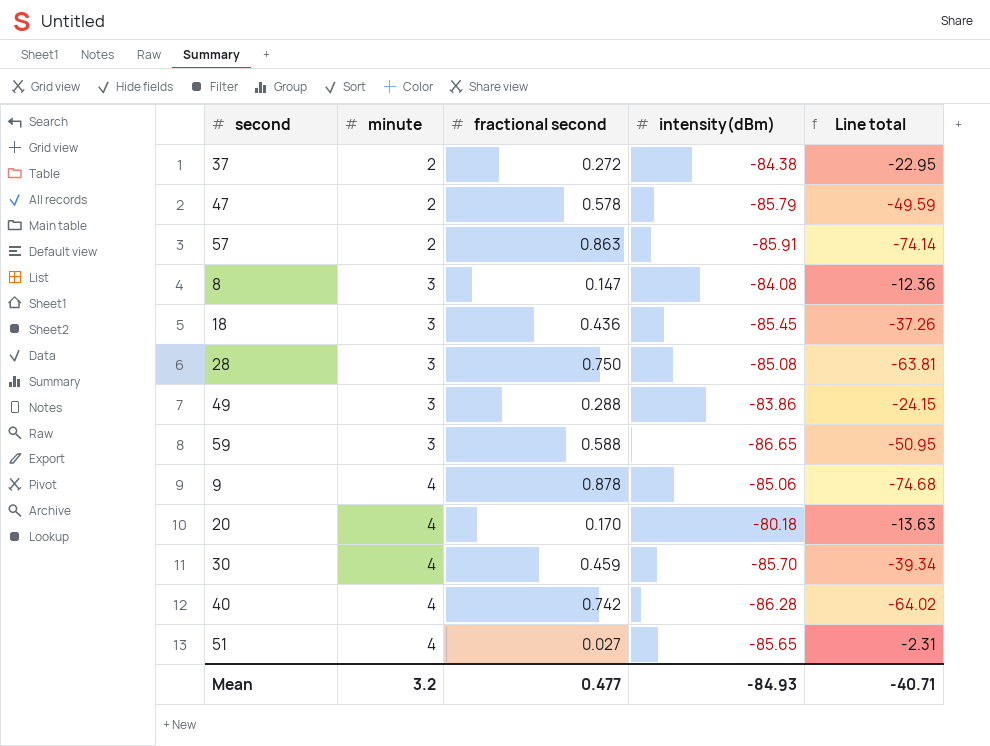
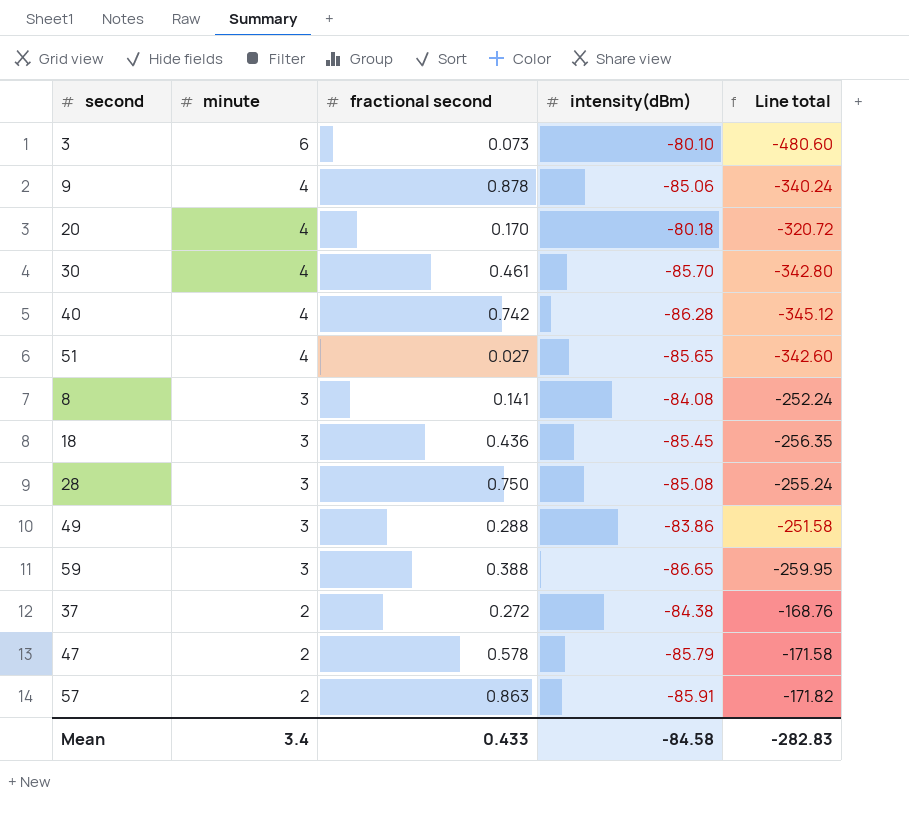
row order: minute ascending -> minute descending
column Line total | formula: [fractional second] * [intensity(dBm)] -> [minute] * [intensity(dBm)]
row 3: none -> 6 | 0.073 | -80.10 | -480.60
30 | fractional second: 0.459 -> 0.461
8 | fractional second: 0.147 -> 0.141
59 | fractional second: 0.588 -> 0.388
Mean | minute: 3.2 -> 3.4
Mean | fractional second: 0.477 -> 0.433
Mean | intensity(dBm): -84.93 -> -84.58
Mean | Line total: -40.71 -> -282.83

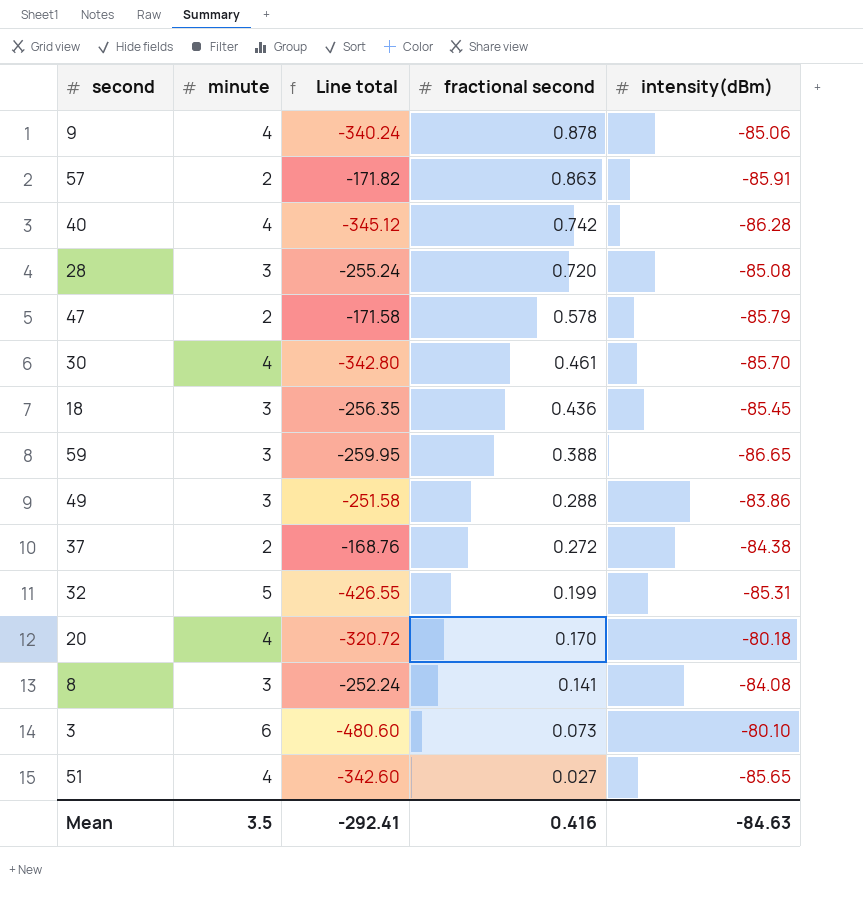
row order: minute descending -> fractional second descending
column Line total | position: 5 -> 3
28 | fractional second: 0.750 -> 0.720
row 32: none -> 5 | -426.55 | 0.199 | -85.31
Mean | minute: 3.4 -> 3.5
Mean | Line total: -282.83 -> -292.41
Mean | fractional second: 0.433 -> 0.416
Mean | intensity(dBm): -84.58 -> -84.63

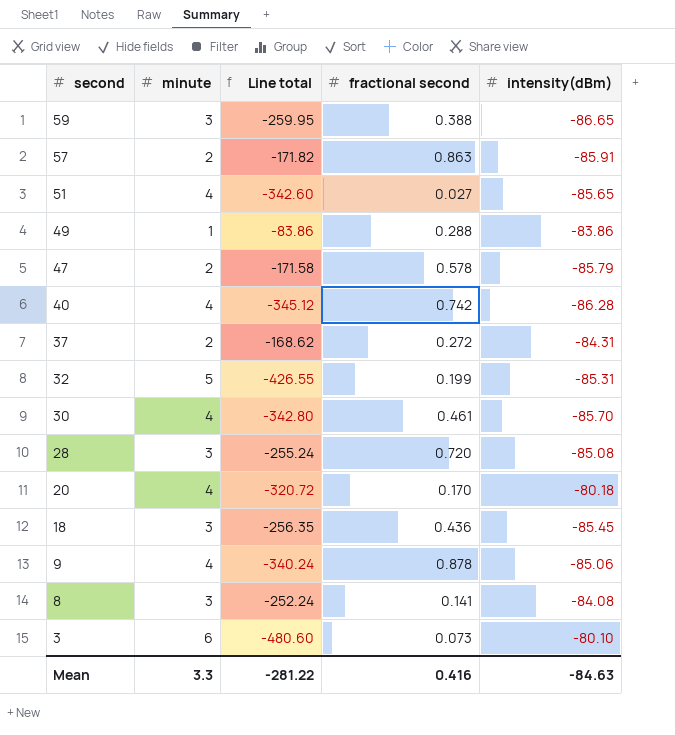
row order: fractional second descending -> second descending
49 | minute: 3 -> 1
49 | Line total: -251.58 -> -83.86
37 | Line total: -168.76 -> -168.62
37 | intensity(dBm): -84.38 -> -84.31
Mean | minute: 3.5 -> 3.3
Mean | Line total: -292.41 -> -281.22

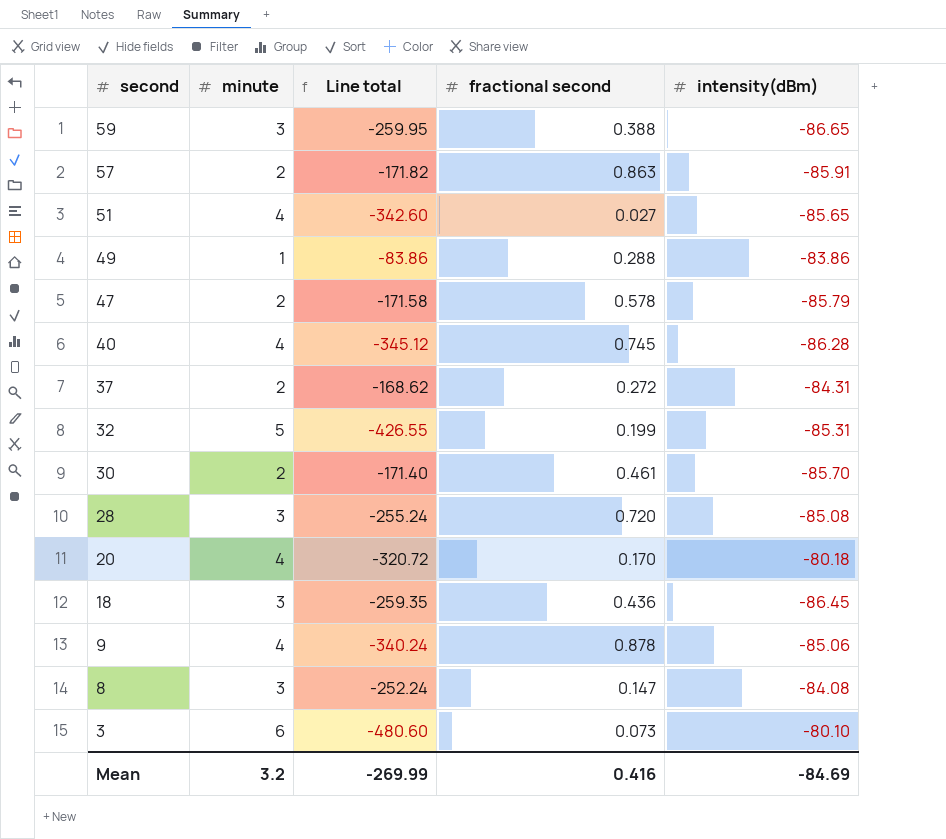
40 | fractional second: 0.742 -> 0.745
30 | minute: 4 -> 2
30 | Line total: -342.80 -> -171.40
18 | Line total: -256.35 -> -259.35
18 | intensity(dBm): -85.45 -> -86.45
8 | fractional second: 0.141 -> 0.147
Mean | minute: 3.3 -> 3.2
Mean | Line total: -281.22 -> -269.99
Mean | intensity(dBm): -84.63 -> -84.69

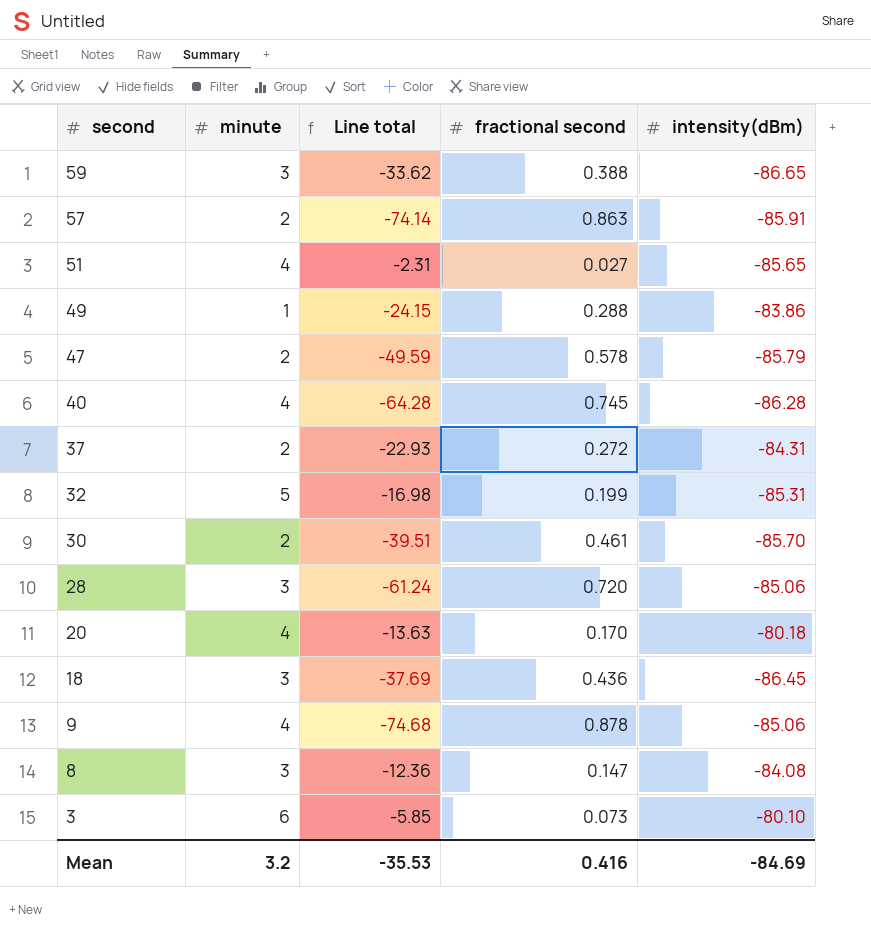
column Line total | formula: [minute] * [intensity(dBm)] -> [fractional second] * [intensity(dBm)]
28 | intensity(dBm): -85.08 -> -85.06
Mean | Line total: -269.99 -> -35.53

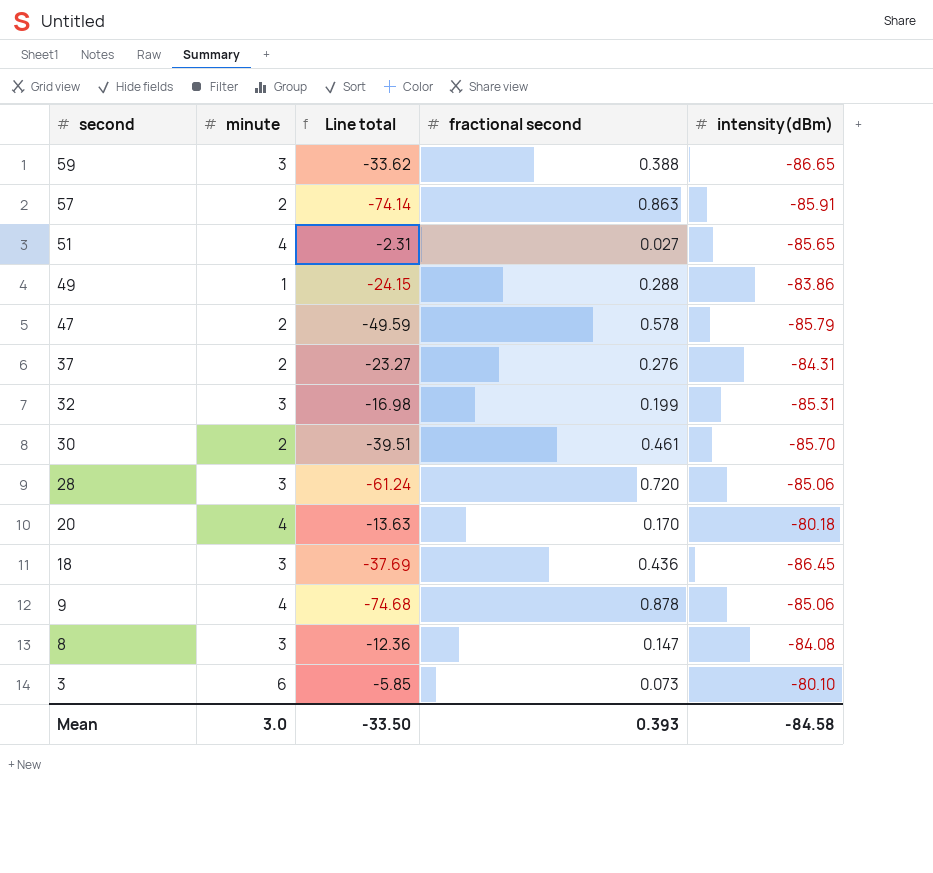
row 40: 4 | -64.28 | 0.745 | -86.28 -> none
37 | Line total: -22.93 -> -23.27
37 | fractional second: 0.272 -> 0.276
32 | minute: 5 -> 3
Mean | minute: 3.2 -> 3.0
Mean | Line total: -35.53 -> -33.50
Mean | fractional second: 0.416 -> 0.393
Mean | intensity(dBm): -84.69 -> -84.58

